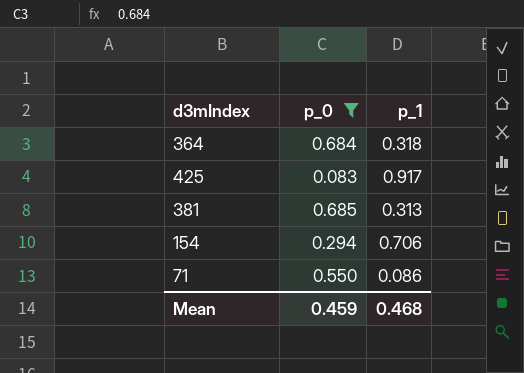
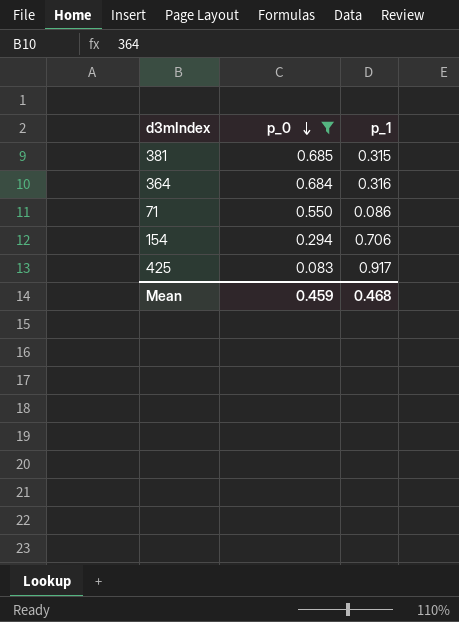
row order: none -> p_0 descending
381 | p_1: 0.313 -> 0.315
364 | p_1: 0.318 -> 0.316

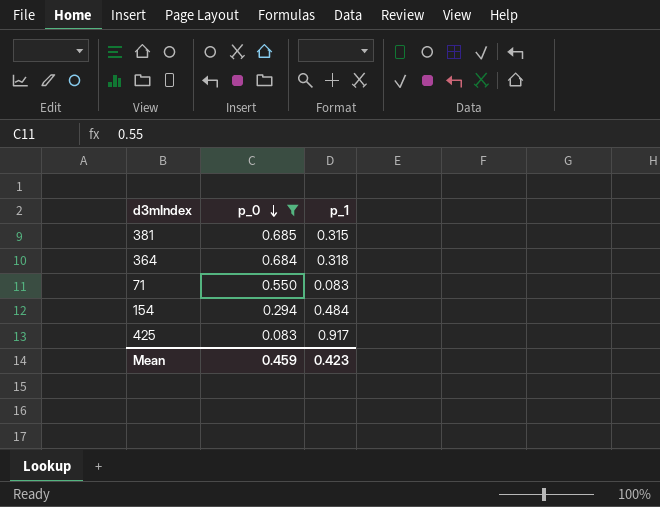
364 | p_1: 0.316 -> 0.318
71 | p_1: 0.086 -> 0.083
154 | p_1: 0.706 -> 0.484
Mean | p_1: 0.468 -> 0.423

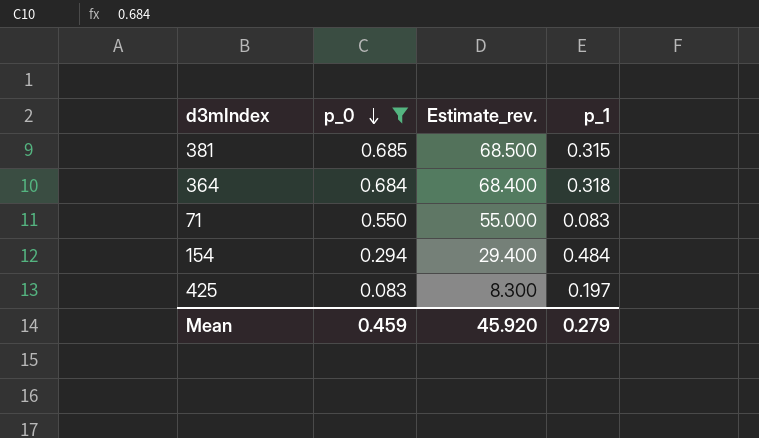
column Estimate_rev. | formula: none -> [p_0] * 100
425 | p_1: 0.917 -> 0.197
Mean | p_1: 0.423 -> 0.279

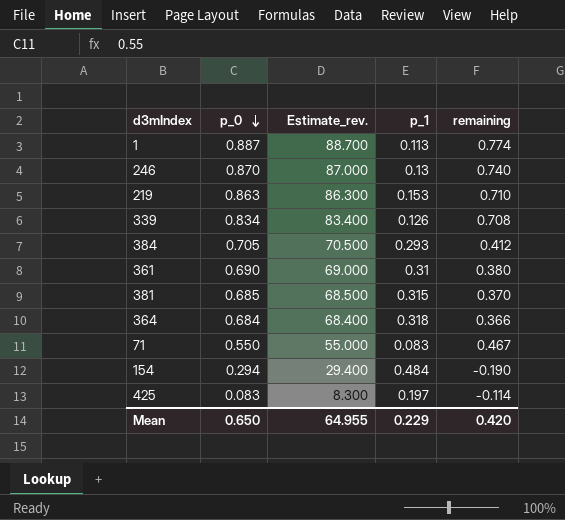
filter: p_0 <= 0.685 -> none
column remaining | formula: none -> [p_0] - [p_1]
Mean | p_0: 0.459 -> 0.650
Mean | Estimate_rev.: 45.920 -> 64.955
Mean | p_1: 0.279 -> 0.229

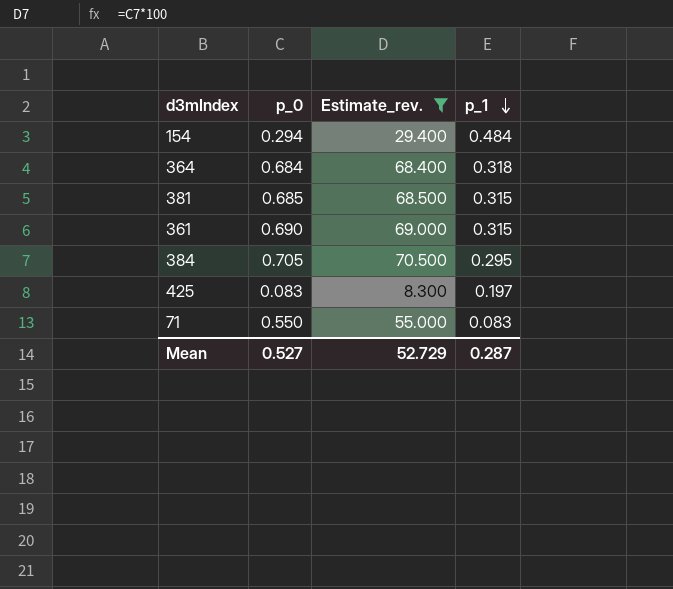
filter: none -> Estimate_rev. <= 70.500
row order: p_0 descending -> p_1 descending
column remaining | formula: [p_0] - [p_1] -> none
361 | p_1: 0.31 -> 0.315
384 | p_1: 0.293 -> 0.295
Mean | p_0: 0.650 -> 0.527
Mean | Estimate_rev.: 64.955 -> 52.729
Mean | p_1: 0.229 -> 0.287

